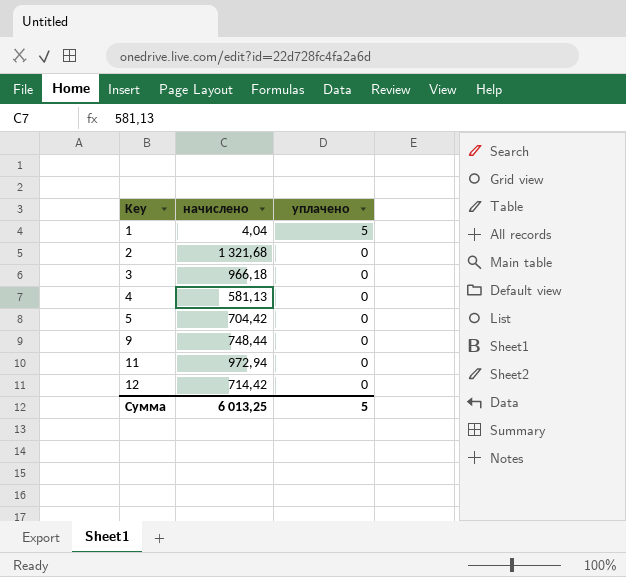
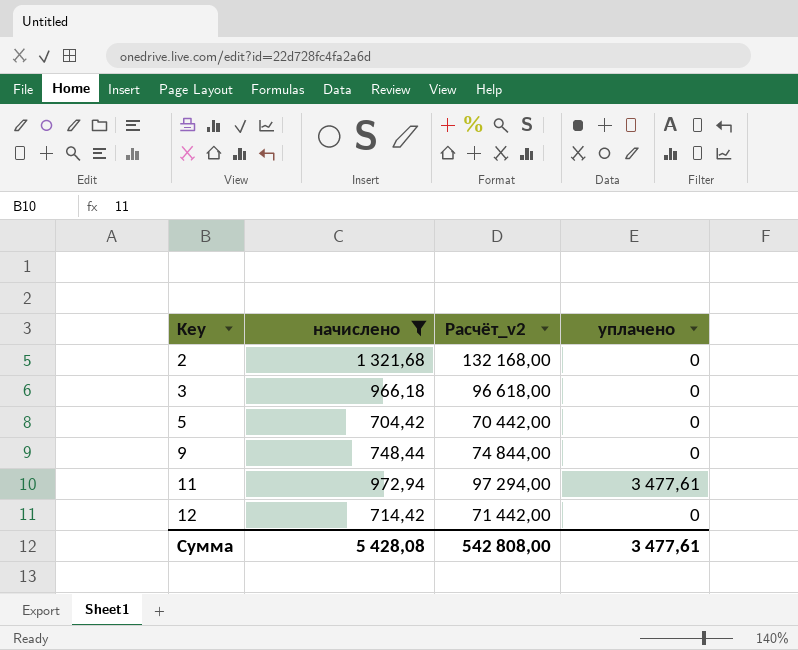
filter: none -> начислено >= 704,42
column Расчёт_v2 | formula: none -> [начислено] * 100
11 | уплачено: 0 -> 3 477,61
Сумма | начислено: 6 013,25 -> 5 428,08
Сумма | уплачено: 5 -> 3 477,61

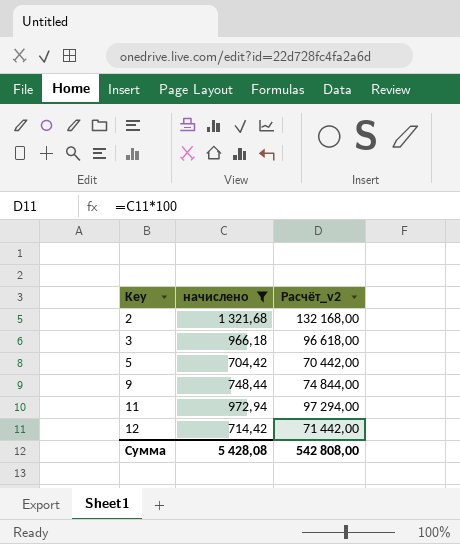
column уплачено | position: 4 -> none

